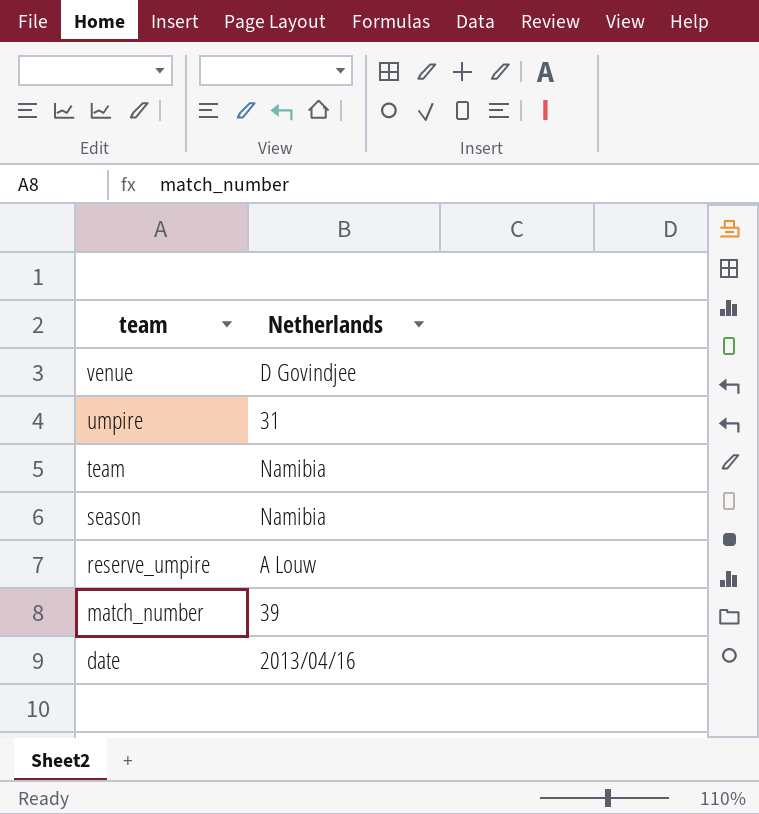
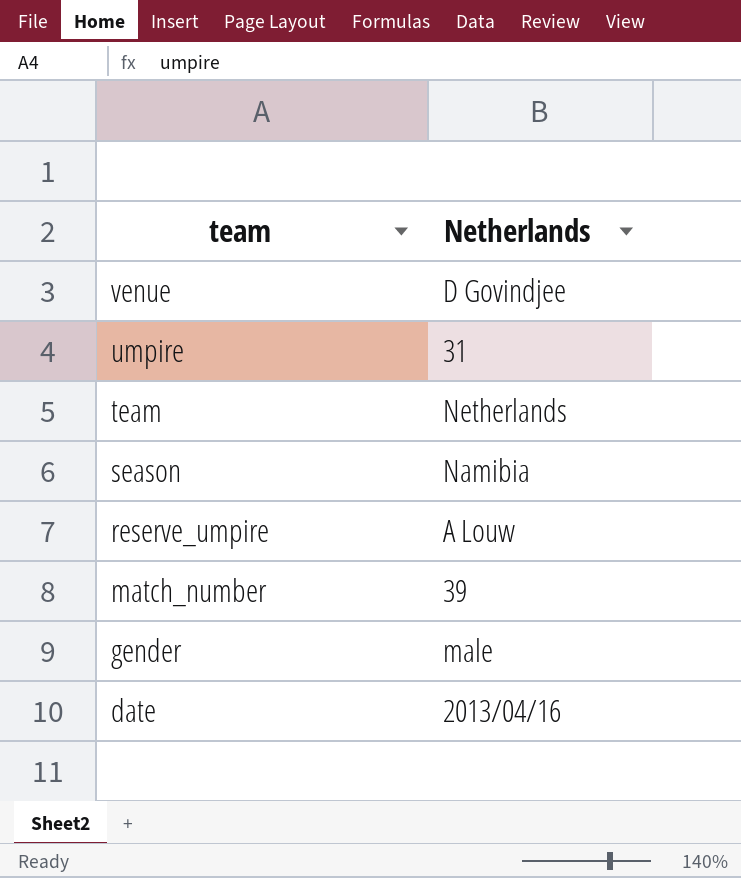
team | Netherlands: Namibia -> Netherlands
row gender: none -> male

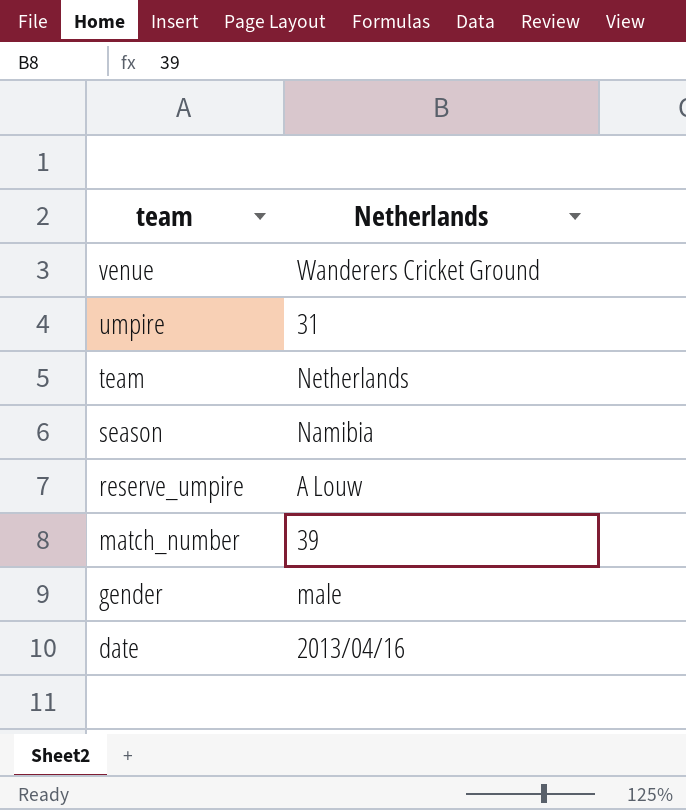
venue | Netherlands: D Govindjee -> Wanderers Cricket Ground

